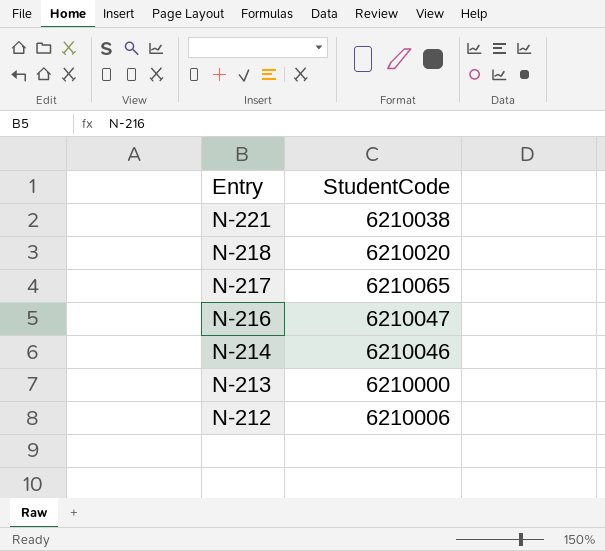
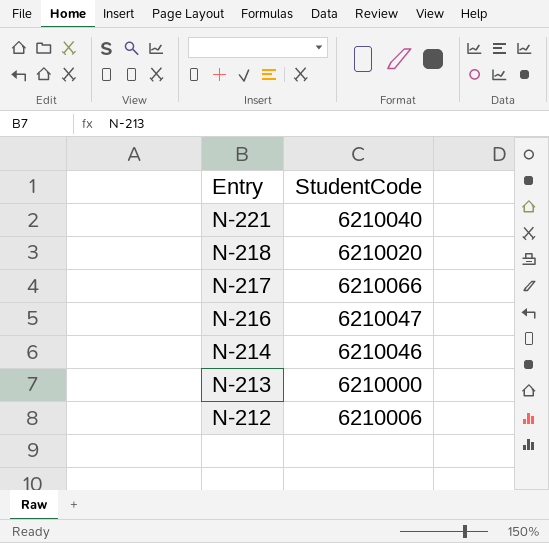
N-221 | StudentCode: 6210038 -> 6210040
N-217 | StudentCode: 6210065 -> 6210066

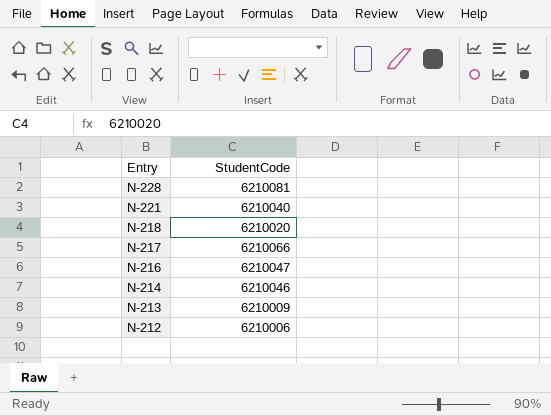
row N-228: none -> 6210081
N-213 | StudentCode: 6210000 -> 6210009

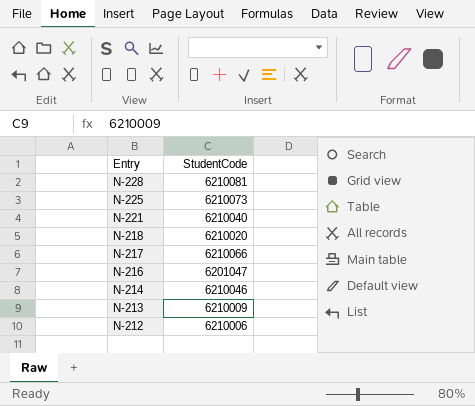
row N-225: none -> 6210073
N-216 | StudentCode: 6210047 -> 6201047

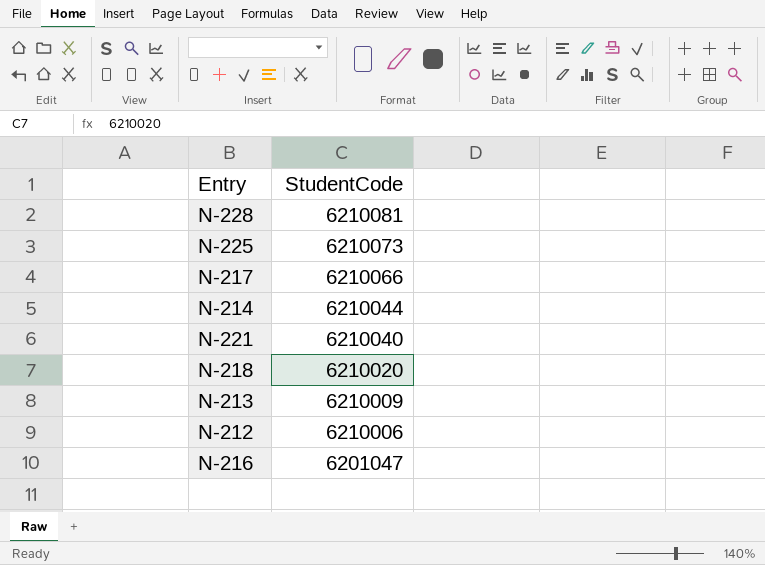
row order: Entry descending -> StudentCode descending
N-214 | StudentCode: 6210046 -> 6210044

